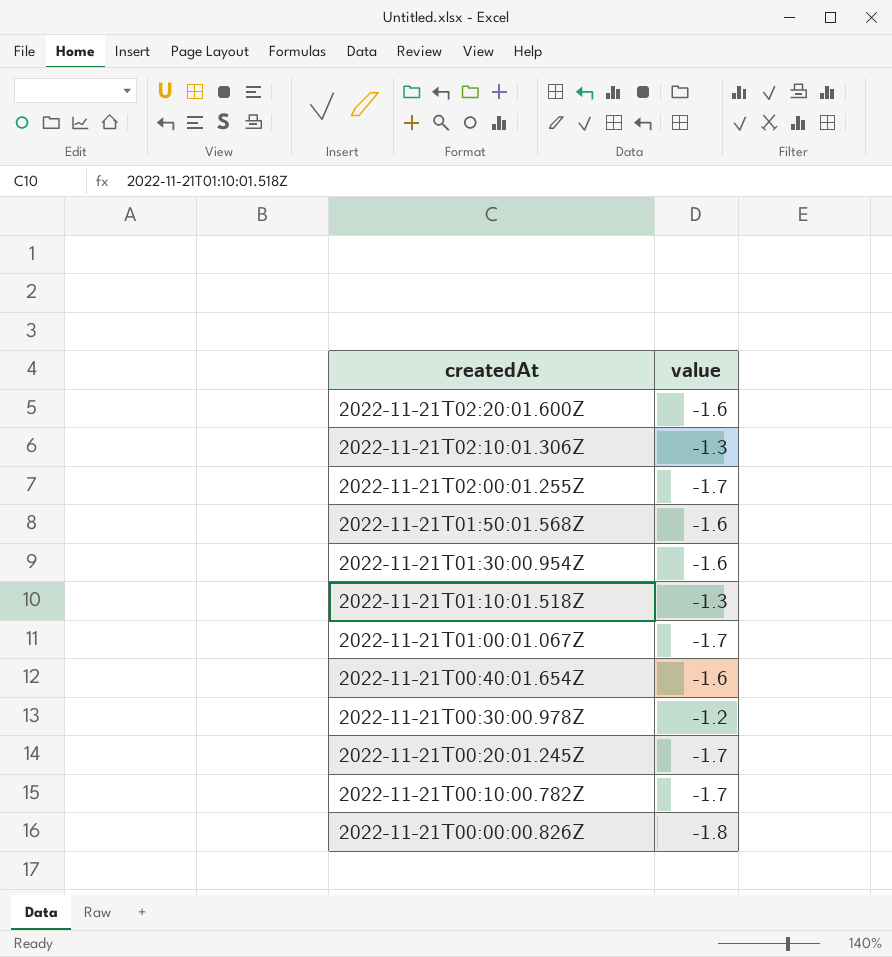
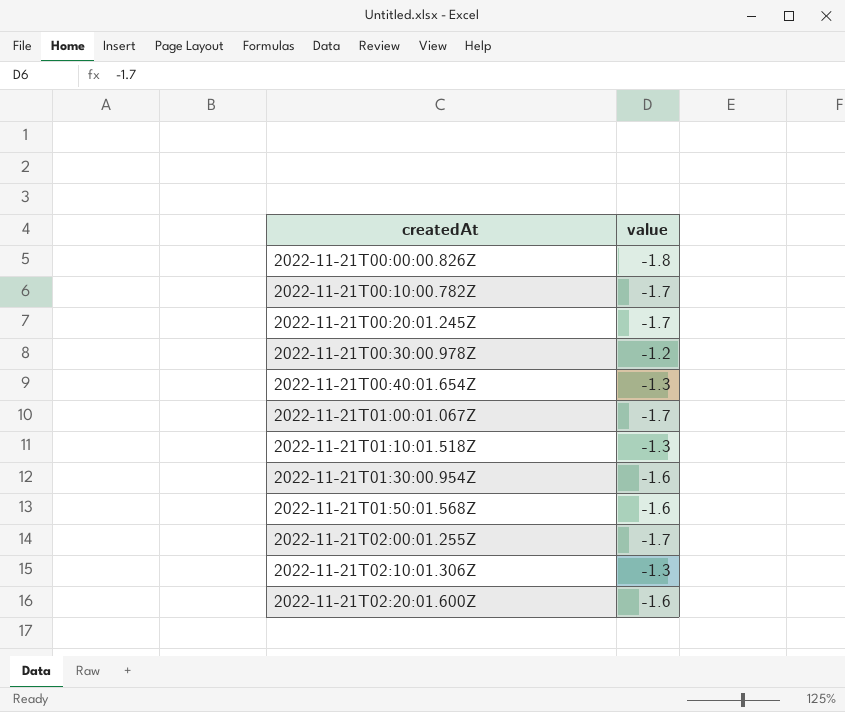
row order: createdAt descending -> createdAt ascending
2022-11-21T00:40:01.654Z | value: -1.6 -> -1.3

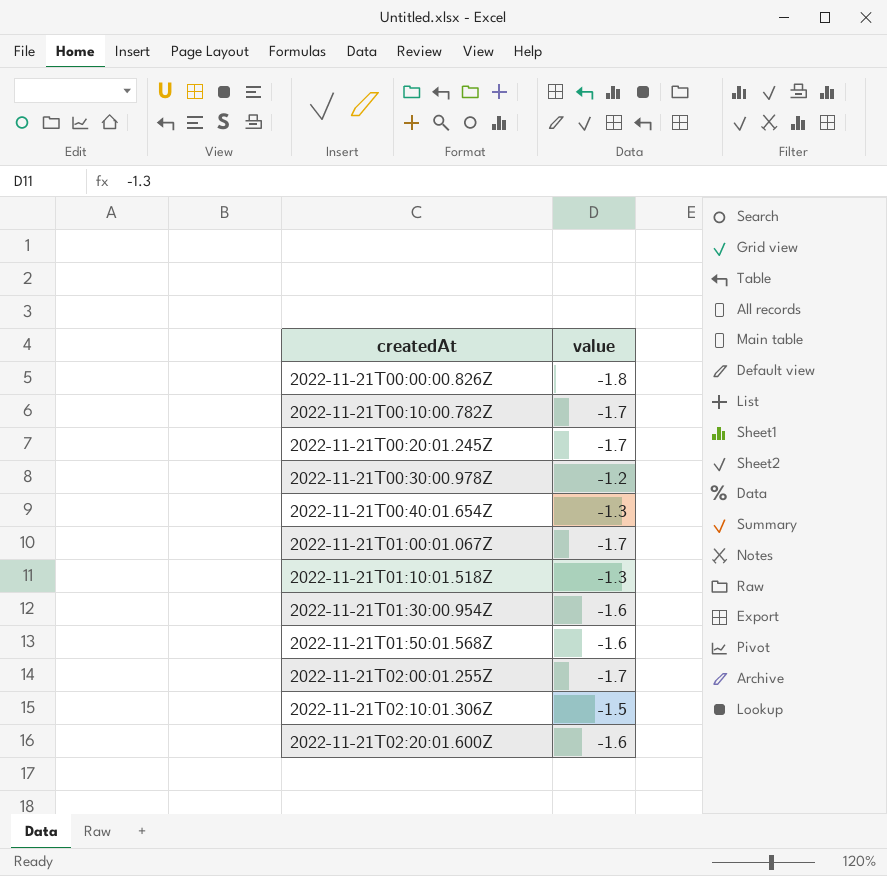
2022-11-21T02:10:01.306Z | value: -1.3 -> -1.5

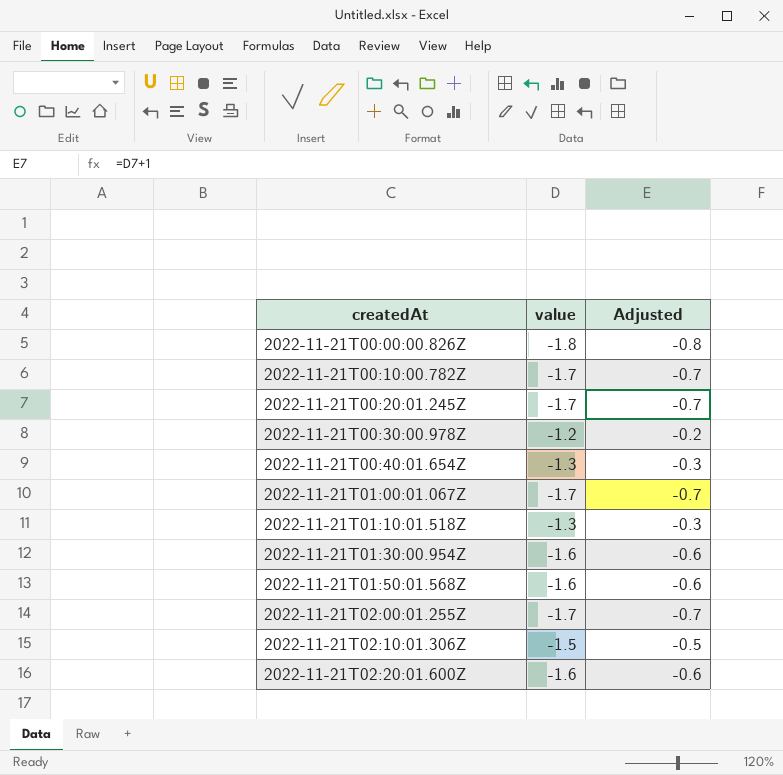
column Adjusted | formula: none -> [value] + 1

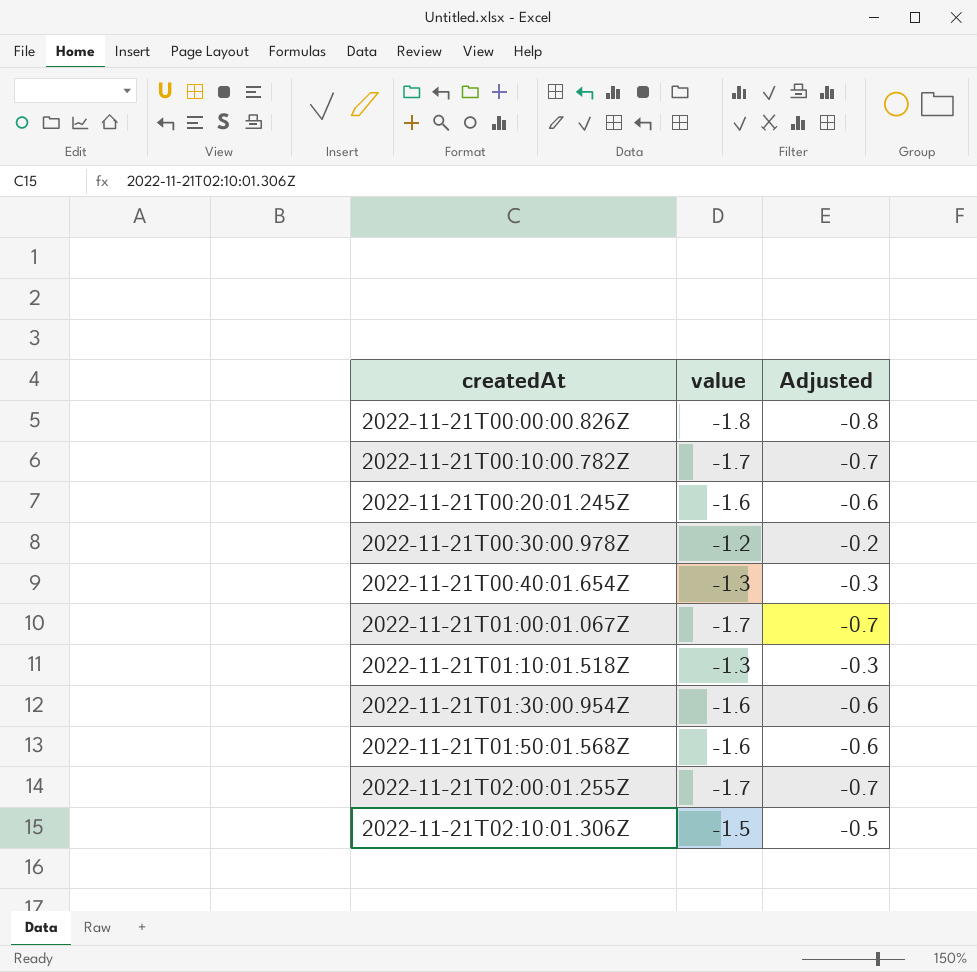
row 2022-11-21T02:20:01.600Z: -1.6 | -0.6 -> none
2022-11-21T00:20:01.245Z | value: -1.7 -> -1.6
2022-11-21T00:20:01.245Z | Adjusted: -0.7 -> -0.6

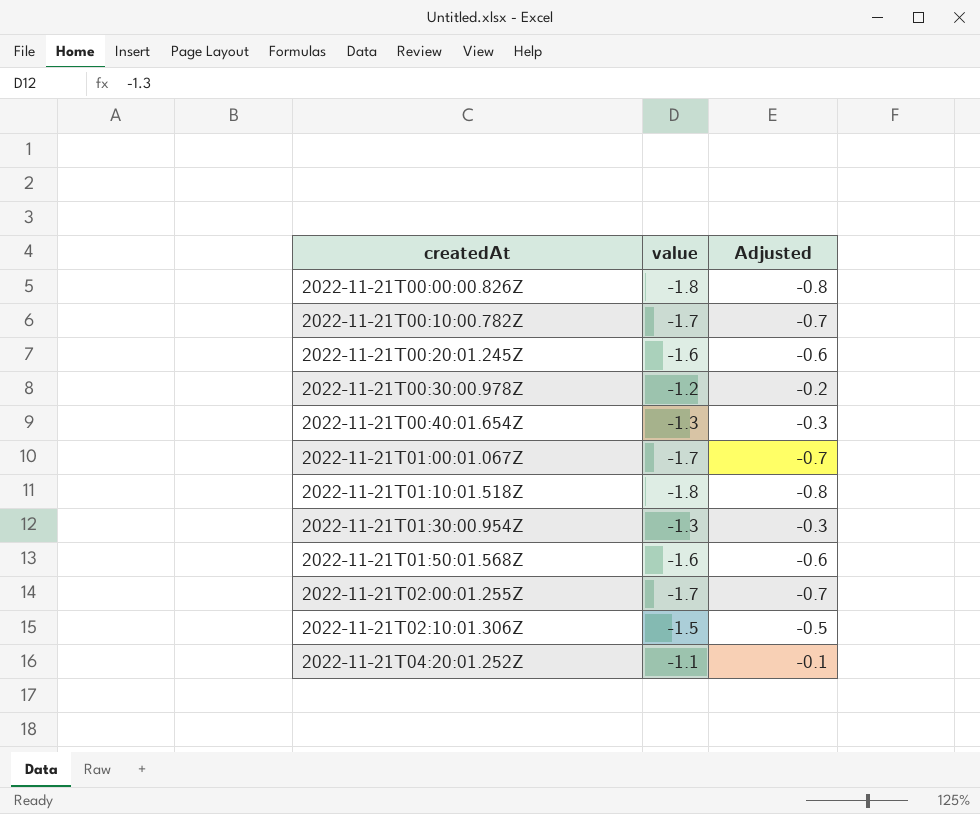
2022-11-21T01:10:01.518Z | value: -1.3 -> -1.8
2022-11-21T01:10:01.518Z | Adjusted: -0.3 -> -0.8
2022-11-21T01:30:00.954Z | value: -1.6 -> -1.3
2022-11-21T01:30:00.954Z | Adjusted: -0.6 -> -0.3
row 2022-11-21T04:20:01.252Z: none -> -1.1 | -0.1

